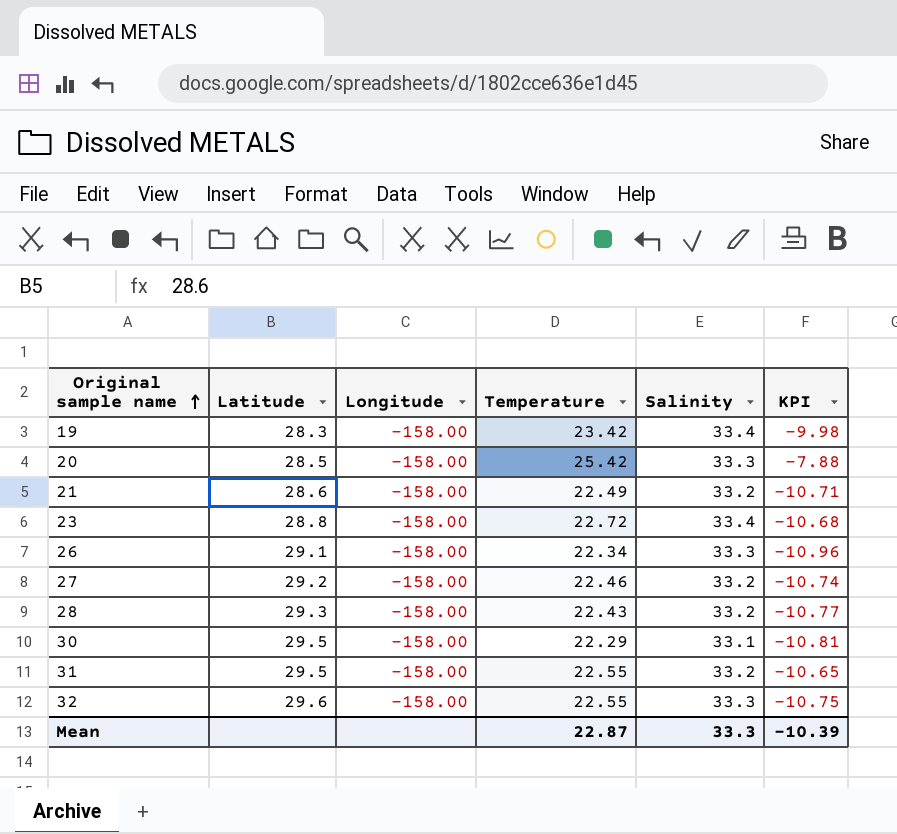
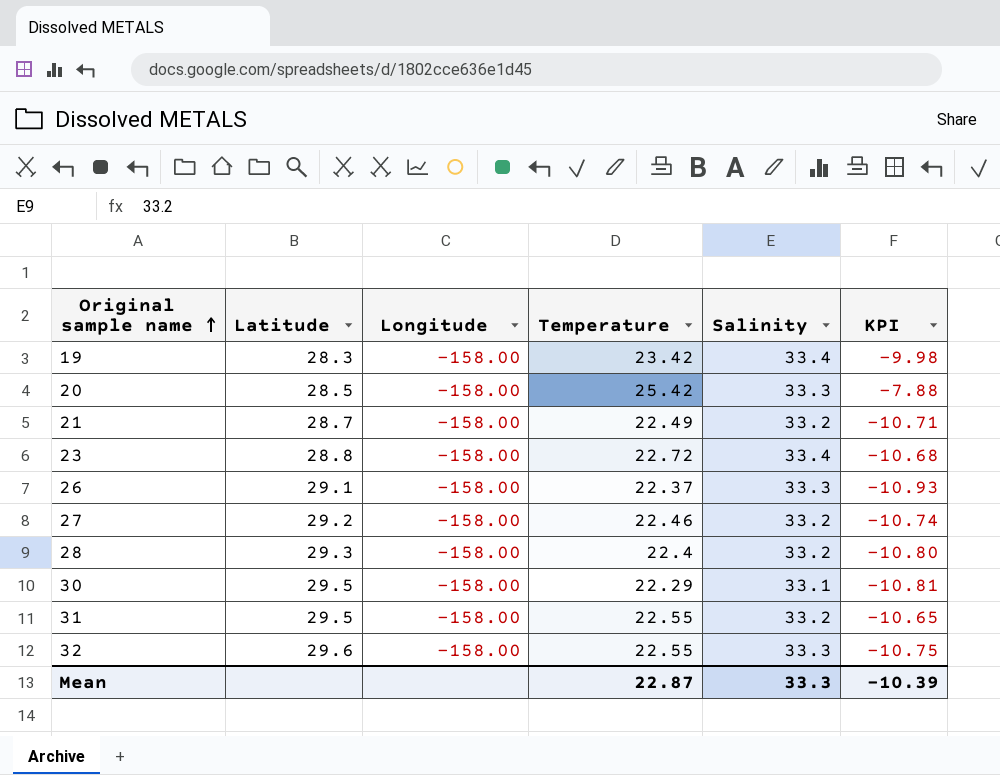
21 | Latitude: 28.6 -> 28.7
26 | Temperature: 22.34 -> 22.37
26 | KPI: -10.96 -> -10.93
28 | Temperature: 22.43 -> 22.4
28 | KPI: -10.77 -> -10.80

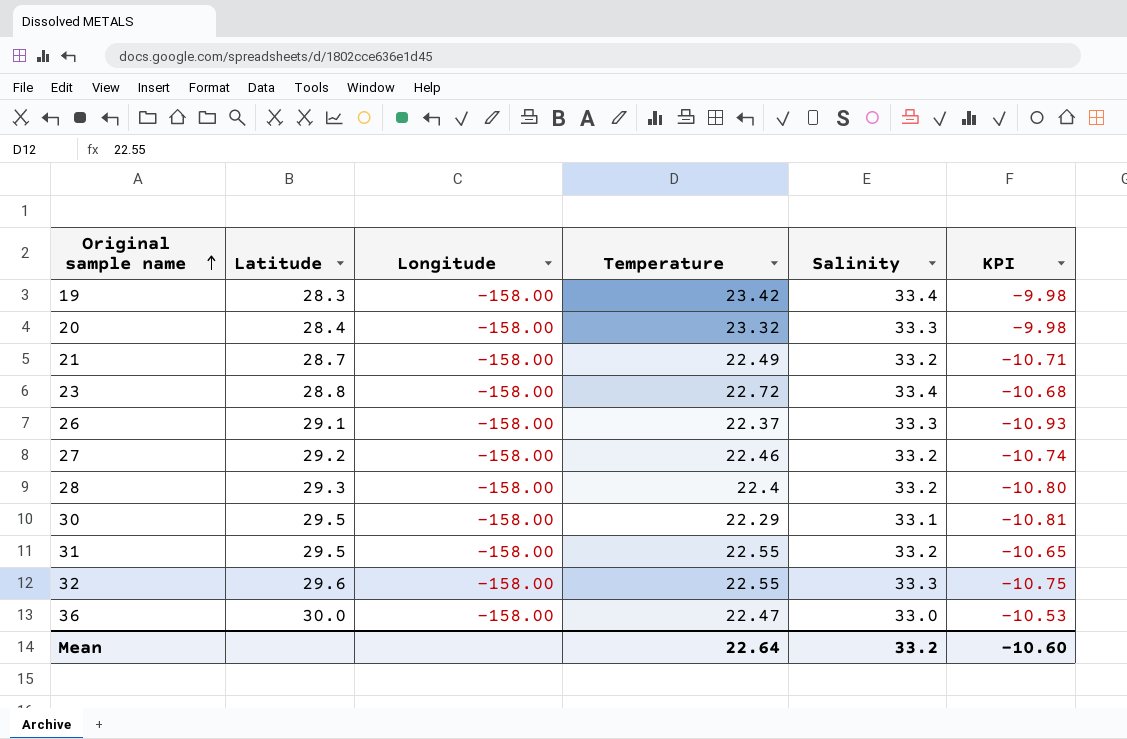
20 | Latitude: 28.5 -> 28.4
20 | Temperature: 25.42 -> 23.32
20 | KPI: -7.88 -> -9.98
row 36: none -> 30.0 | -158.00 | 22.47 | 33.0 | -10.53
Mean | Temperature: 22.87 -> 22.64
Mean | Salinity: 33.3 -> 33.2
Mean | KPI: -10.39 -> -10.60

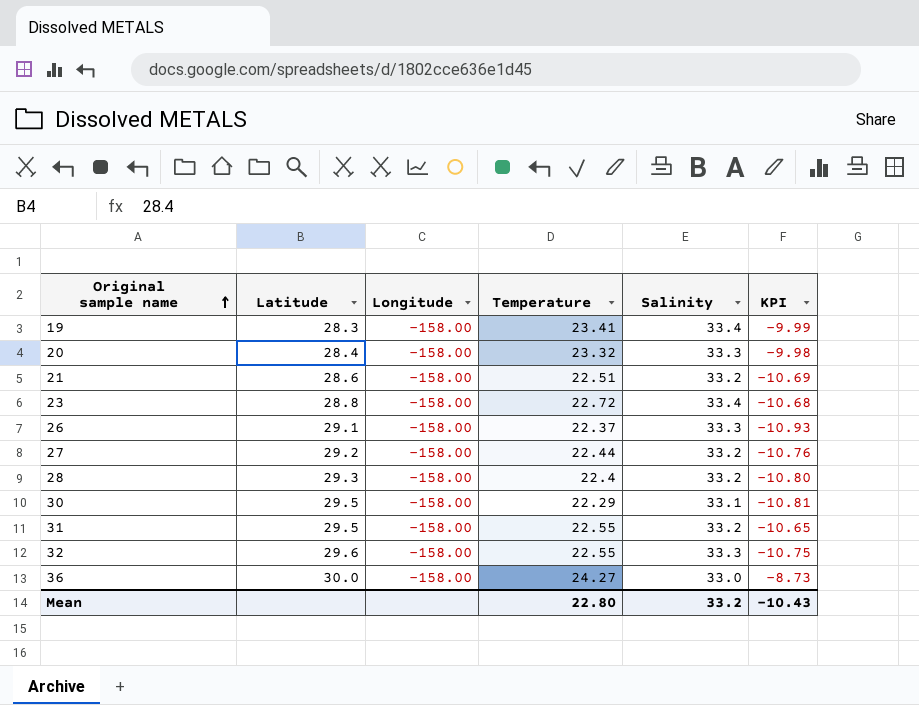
19 | Temperature: 23.42 -> 23.41
19 | KPI: -9.98 -> -9.99
21 | Latitude: 28.7 -> 28.6
21 | Temperature: 22.49 -> 22.51
21 | KPI: -10.71 -> -10.69
27 | Temperature: 22.46 -> 22.44
27 | KPI: -10.74 -> -10.76
36 | Temperature: 22.47 -> 24.27
36 | KPI: -10.53 -> -8.73
Mean | Temperature: 22.64 -> 22.80
Mean | KPI: -10.60 -> -10.43

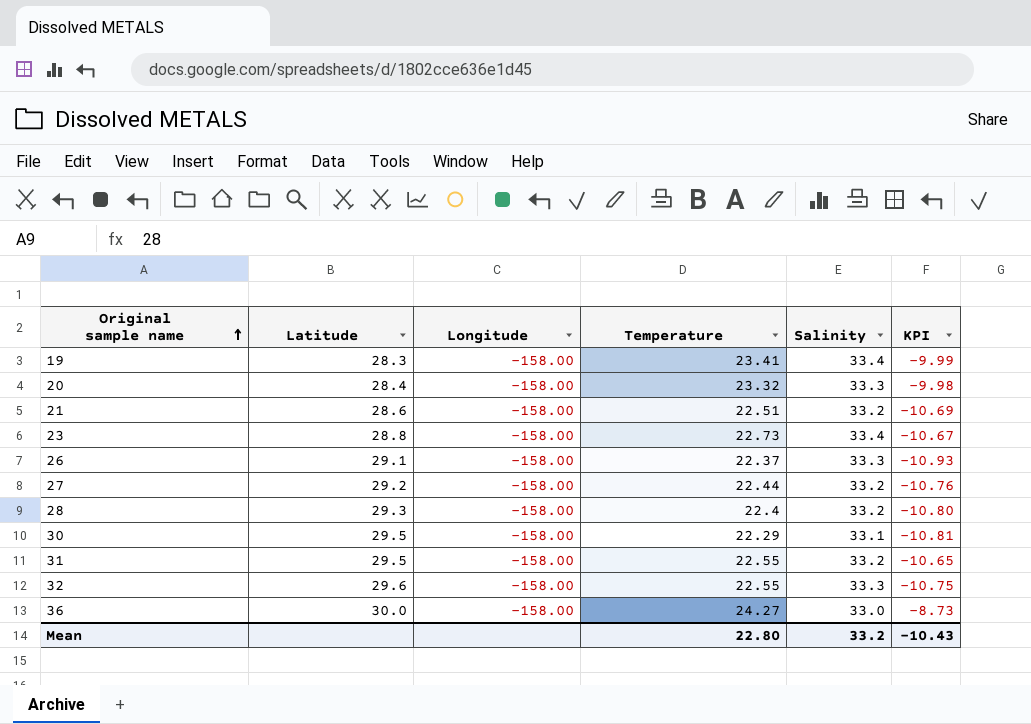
23 | Temperature: 22.72 -> 22.73
23 | KPI: -10.68 -> -10.67

